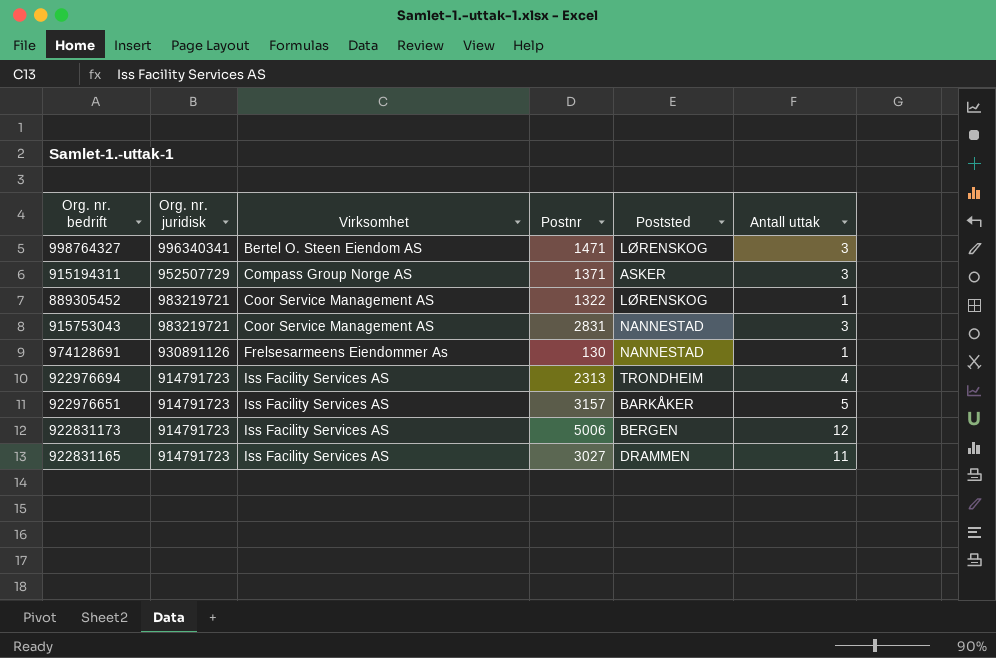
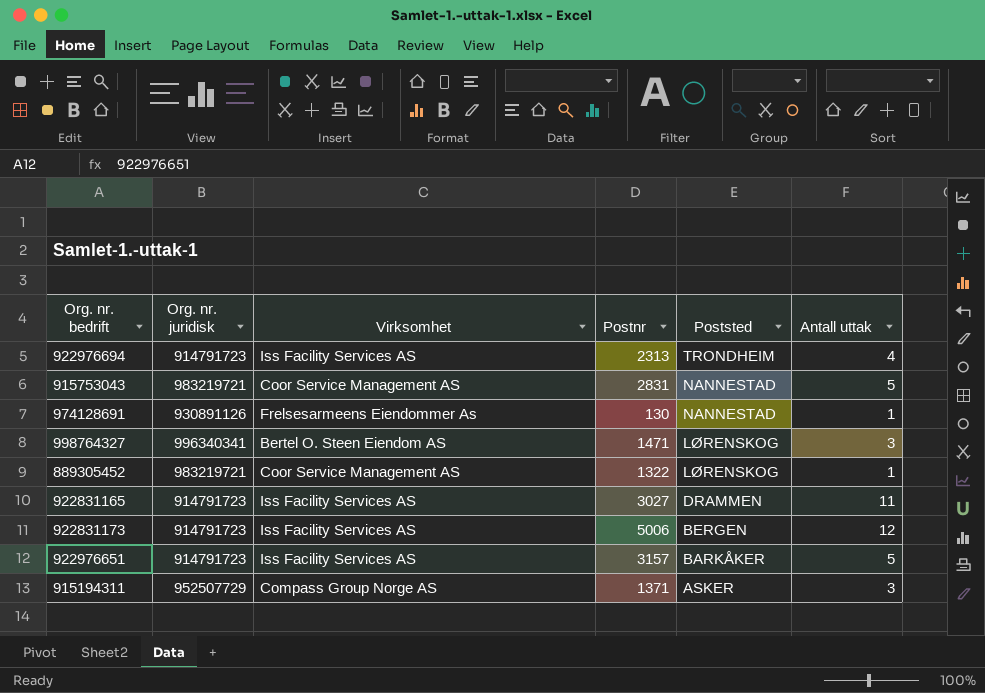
row order: Virksomhet ascending -> Poststed descending
915753043 | Antall uttak: 3 -> 5

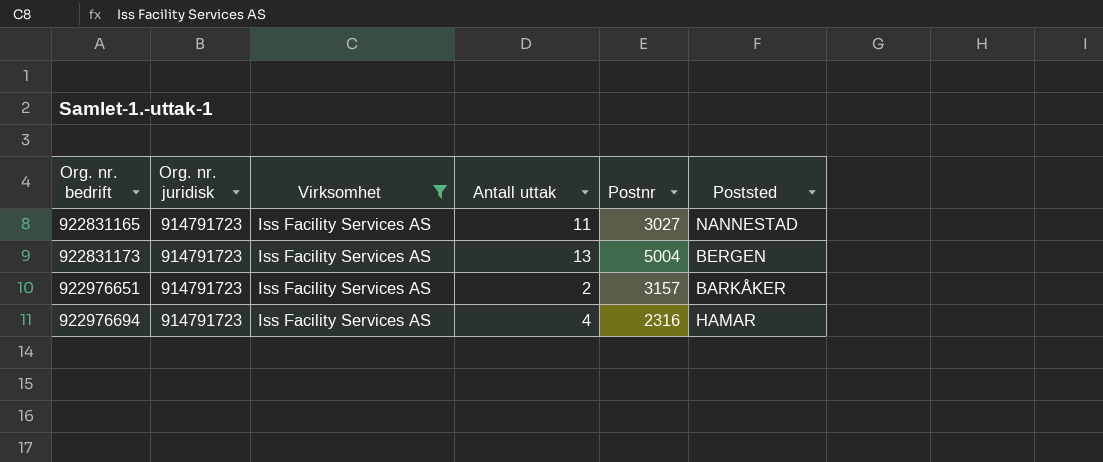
filter: none -> Virksomhet = Iss Facility Services AS
row order: Poststed descending -> Org. nr. bedrift ascending
column Antall uttak | position: 6 -> 4
922831165 | Poststed: DRAMMEN -> NANNESTAD
922831173 | Antall uttak: 12 -> 13
922831173 | Postnr: 5006 -> 5004
922976651 | Antall uttak: 5 -> 2
922976694 | Postnr: 2313 -> 2316
922976694 | Poststed: TRONDHEIM -> HAMAR

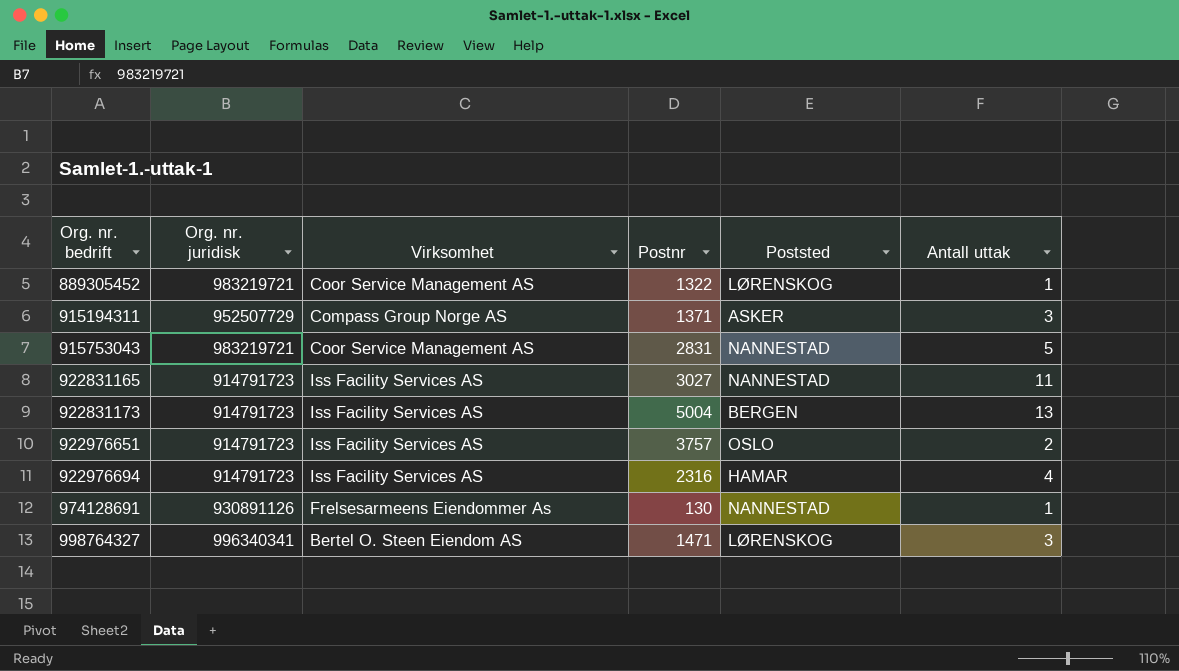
filter: Virksomhet = Iss Facility Services AS -> none
column Antall uttak | position: 4 -> 6
922976651 | Postnr: 3157 -> 3757
922976651 | Poststed: BARKÅKER -> OSLO

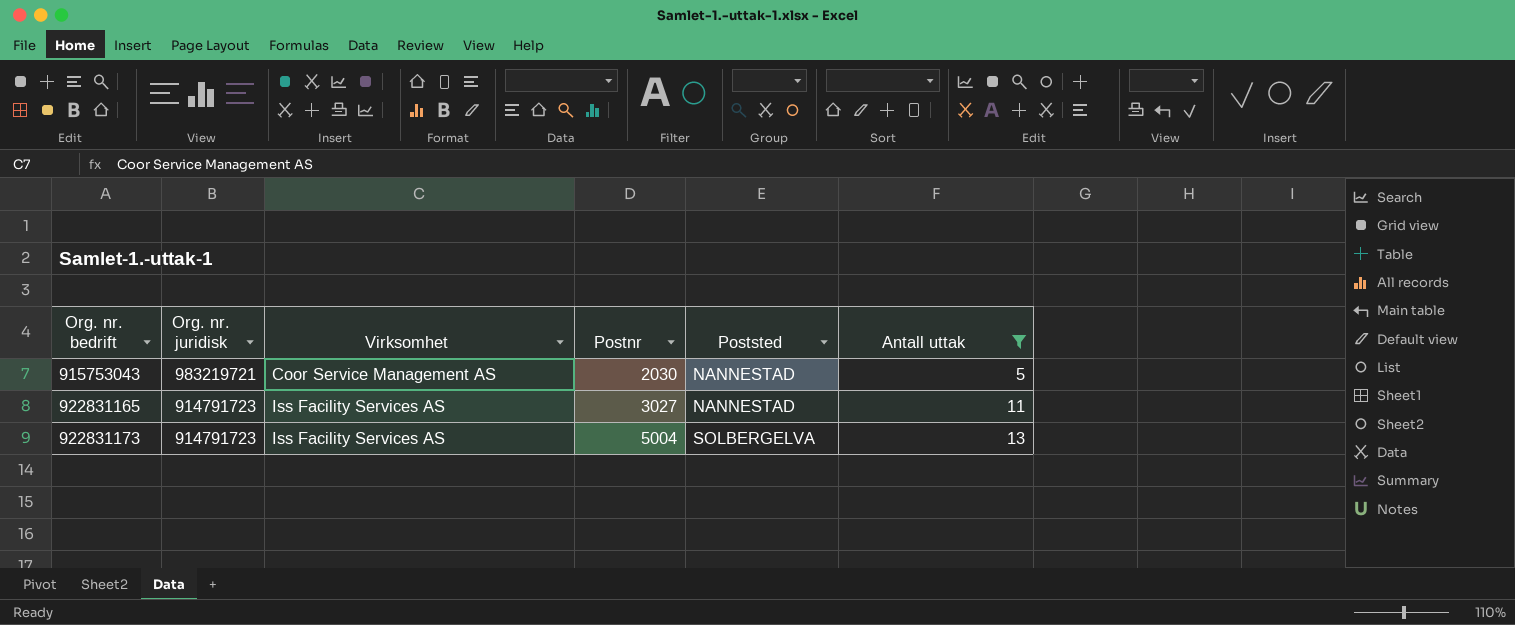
filter: none -> Antall uttak >= 5
915753043 | Postnr: 2831 -> 2030
922831173 | Poststed: BERGEN -> SOLBERGELVA

